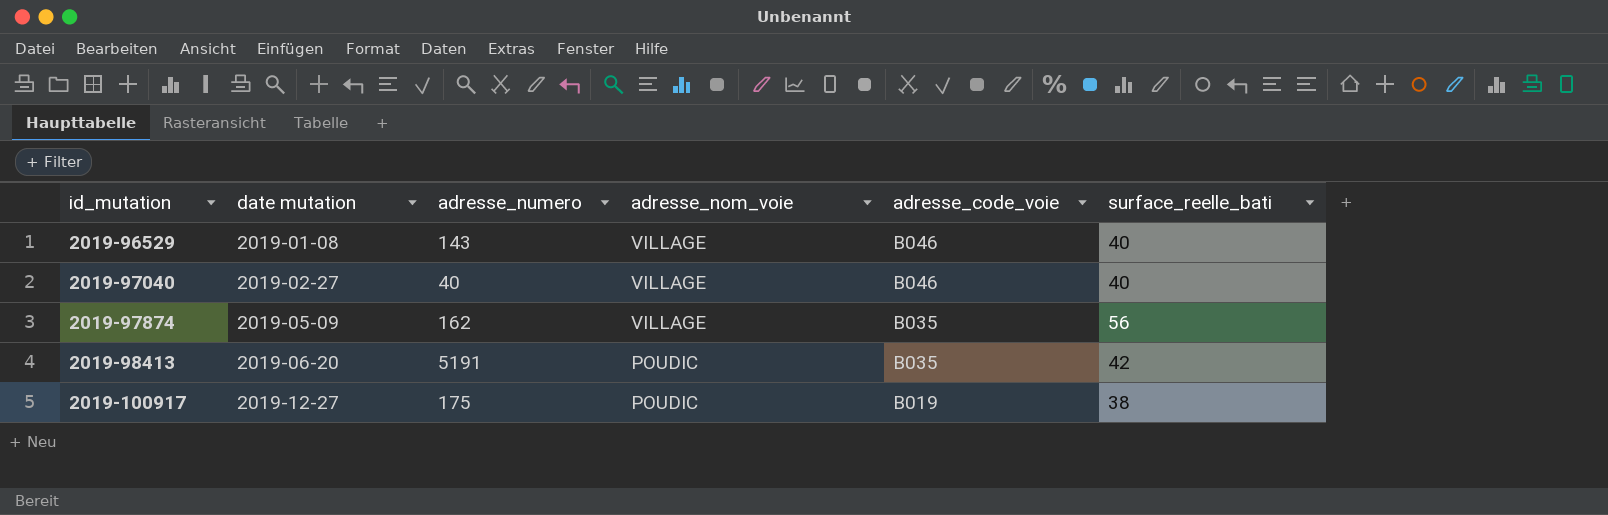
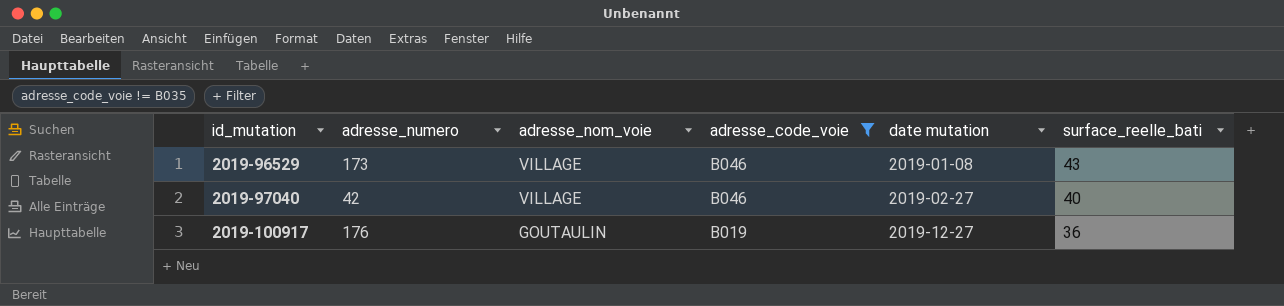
filter: none -> adresse_code_voie != B035
column date mutation | position: 2 -> 5
2019-96529 | adresse_numero: 143 -> 173
2019-96529 | surface_reelle_bati: 40 -> 43
2019-97040 | adresse_numero: 40 -> 42
2019-100917 | adresse_numero: 175 -> 176
2019-100917 | adresse_nom_voie: POUDIC -> GOUTAULIN
2019-100917 | surface_reelle_bati: 38 -> 36

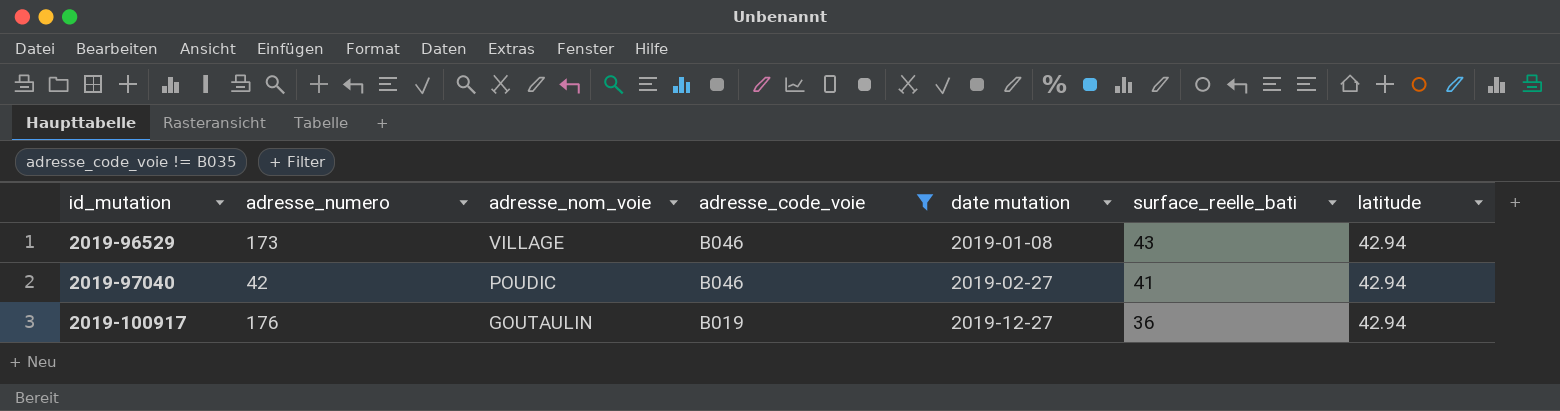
column latitude | position: none -> 7
2019-97040 | adresse_nom_voie: VILLAGE -> POUDIC
2019-97040 | surface_reelle_bati: 40 -> 41

